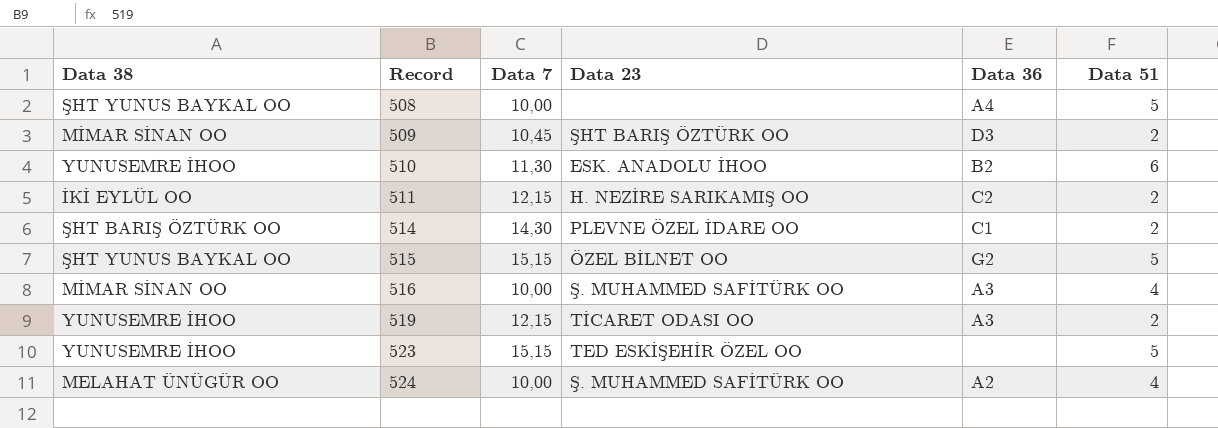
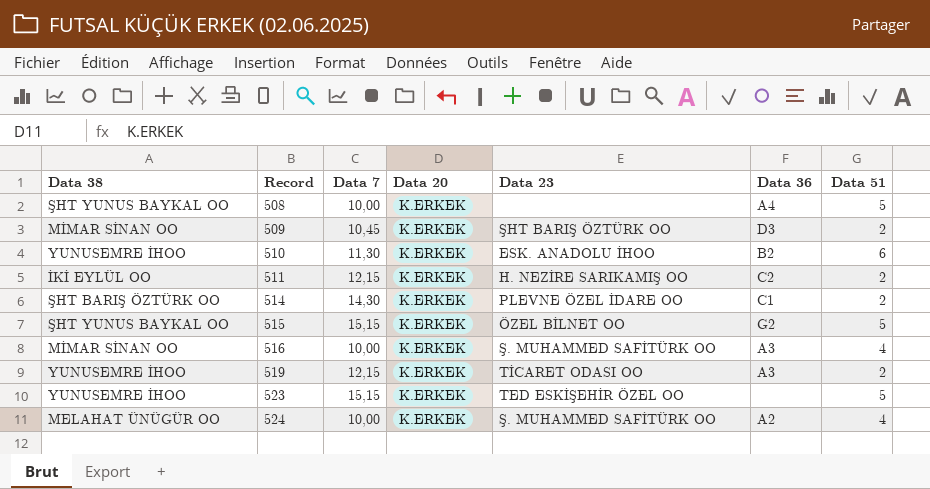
column Data 20 | position: none -> 4

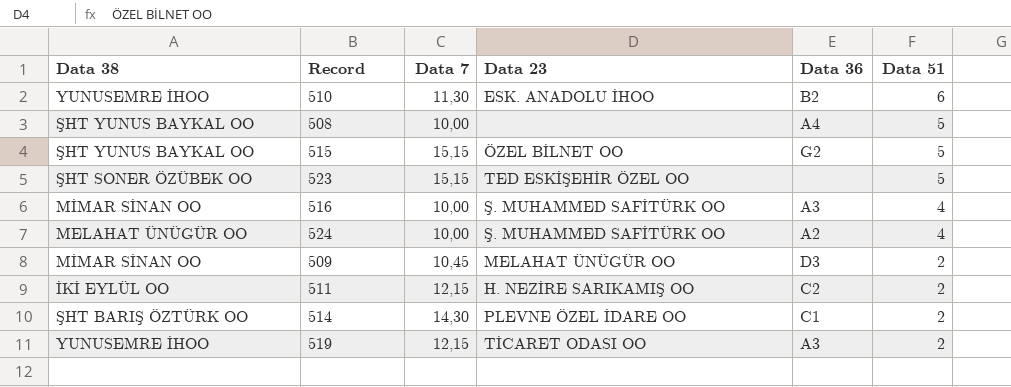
row order: Record ascending -> Data 51 descending
column Data 20 | position: 4 -> none
523 | Data 38: YUNUSEMRE İHOO -> ŞHT SONER ÖZÜBEK OO
509 | Data 23: ŞHT BARIŞ ÖZTÜRK OO -> MELAHAT ÜNÜGÜR OO

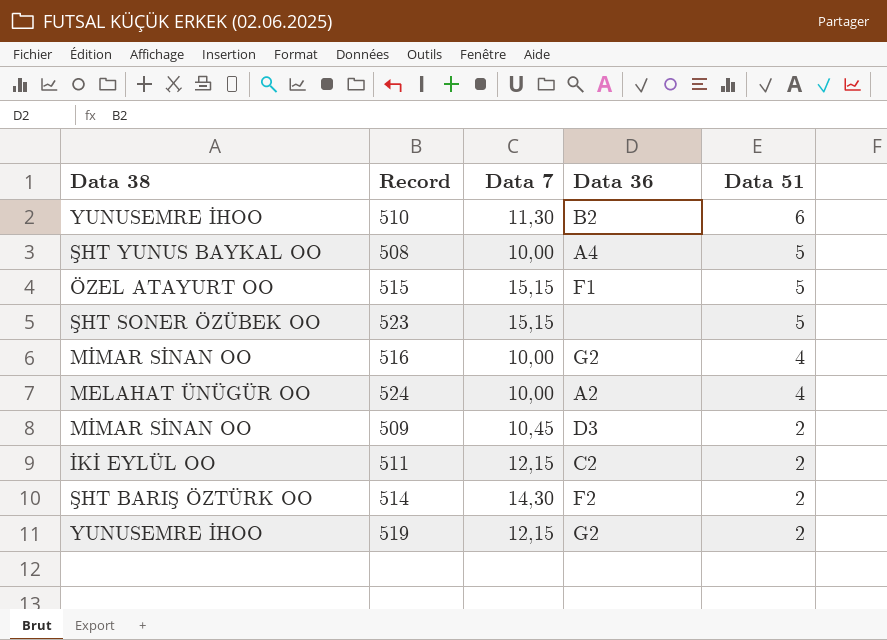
column Data 23 | position: 4 -> none
515 | Data 38: ŞHT YUNUS BAYKAL OO -> ÖZEL ATAYURT OO
515 | Data 36: G2 -> F1
516 | Data 36: A3 -> G2
514 | Data 36: C1 -> F2
519 | Data 36: A3 -> G2

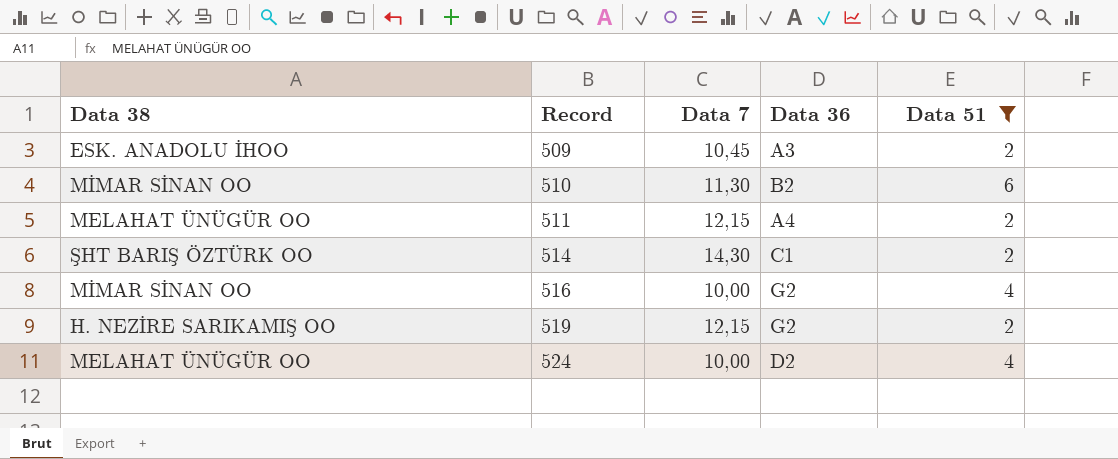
filter: none -> Data 51 != 5
row order: Data 51 descending -> Record ascending
509 | Data 38: MİMAR SİNAN OO -> ESK. ANADOLU İHOO
509 | Data 36: D3 -> A3
510 | Data 38: YUNUSEMRE İHOO -> MİMAR SİNAN OO
511 | Data 38: İKİ EYLÜL OO -> MELAHAT ÜNÜGÜR OO
511 | Data 36: C2 -> A4
514 | Data 36: F2 -> C1
519 | Data 38: YUNUSEMRE İHOO -> H. NEZİRE SARIKAMIŞ OO
524 | Data 36: A2 -> D2

